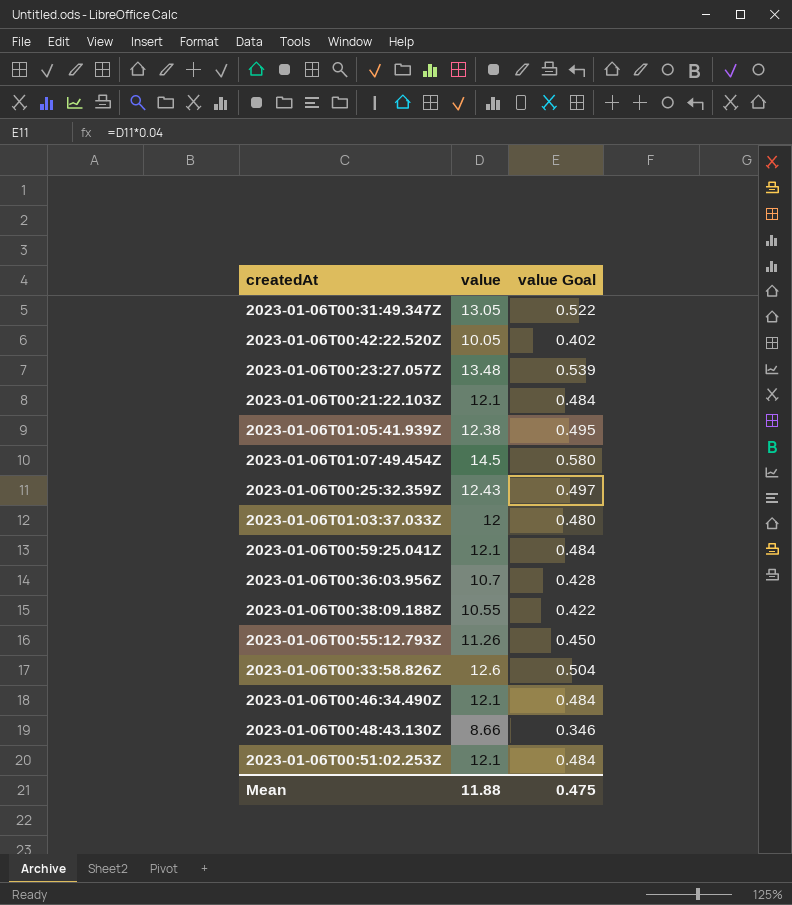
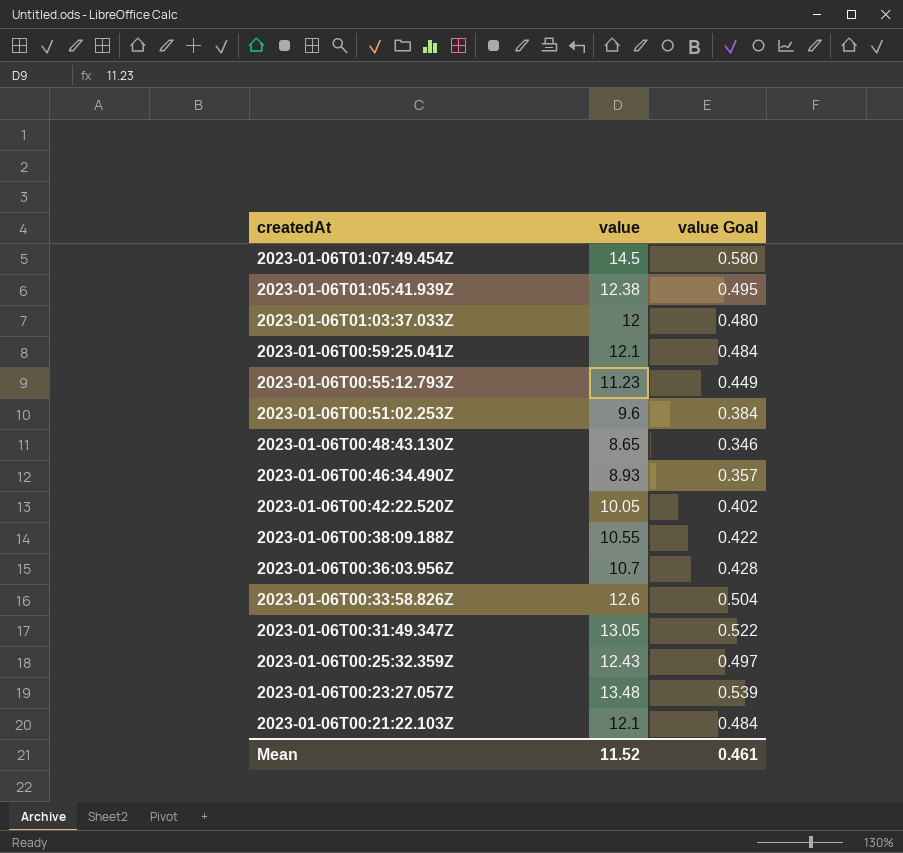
row order: none -> createdAt descending
2023-01-06T00:55:12.793Z | value: 11.26 -> 11.23
2023-01-06T00:55:12.793Z | value Goal: 0.450 -> 0.449
2023-01-06T00:51:02.253Z | value: 12.1 -> 9.6
2023-01-06T00:51:02.253Z | value Goal: 0.484 -> 0.384
2023-01-06T00:48:43.130Z | value: 8.66 -> 8.65
2023-01-06T00:46:34.490Z | value: 12.1 -> 8.93
2023-01-06T00:46:34.490Z | value Goal: 0.484 -> 0.357
Mean | value: 11.88 -> 11.52
Mean | value Goal: 0.475 -> 0.461

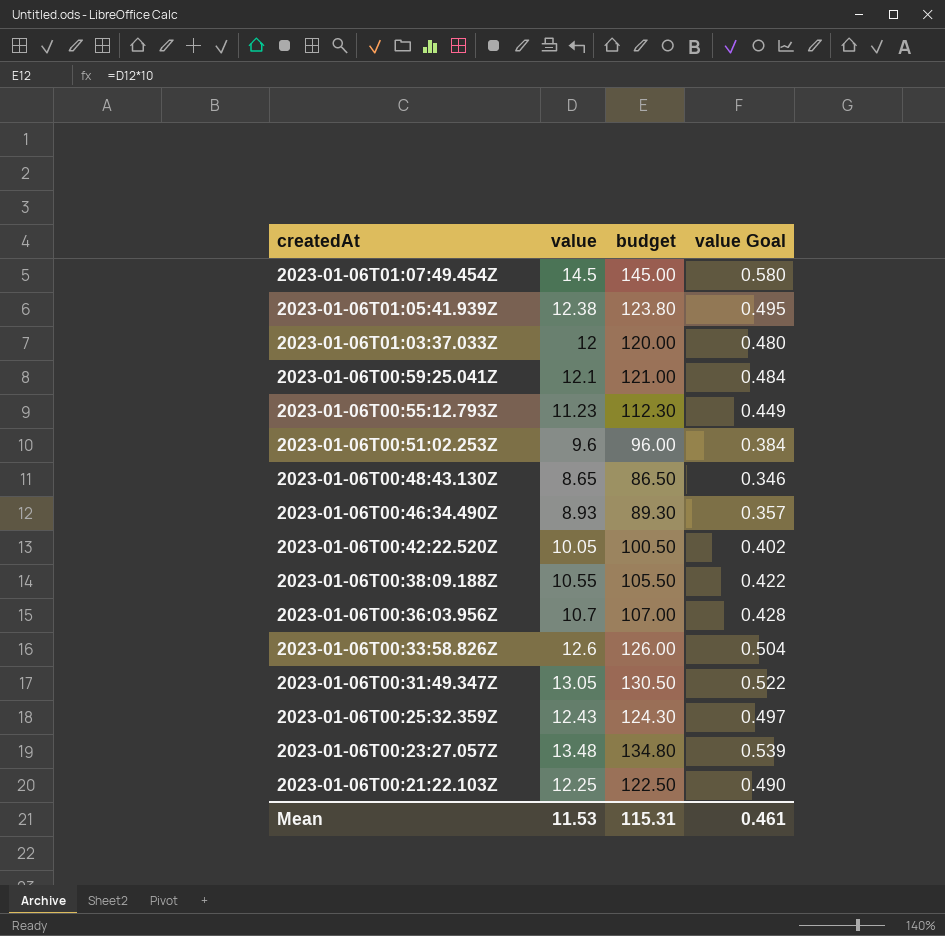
column budget | formula: none -> [value] * 10
2023-01-06T00:21:22.103Z | value: 12.1 -> 12.25
2023-01-06T00:21:22.103Z | value Goal: 0.484 -> 0.490
Mean | value: 11.52 -> 11.53

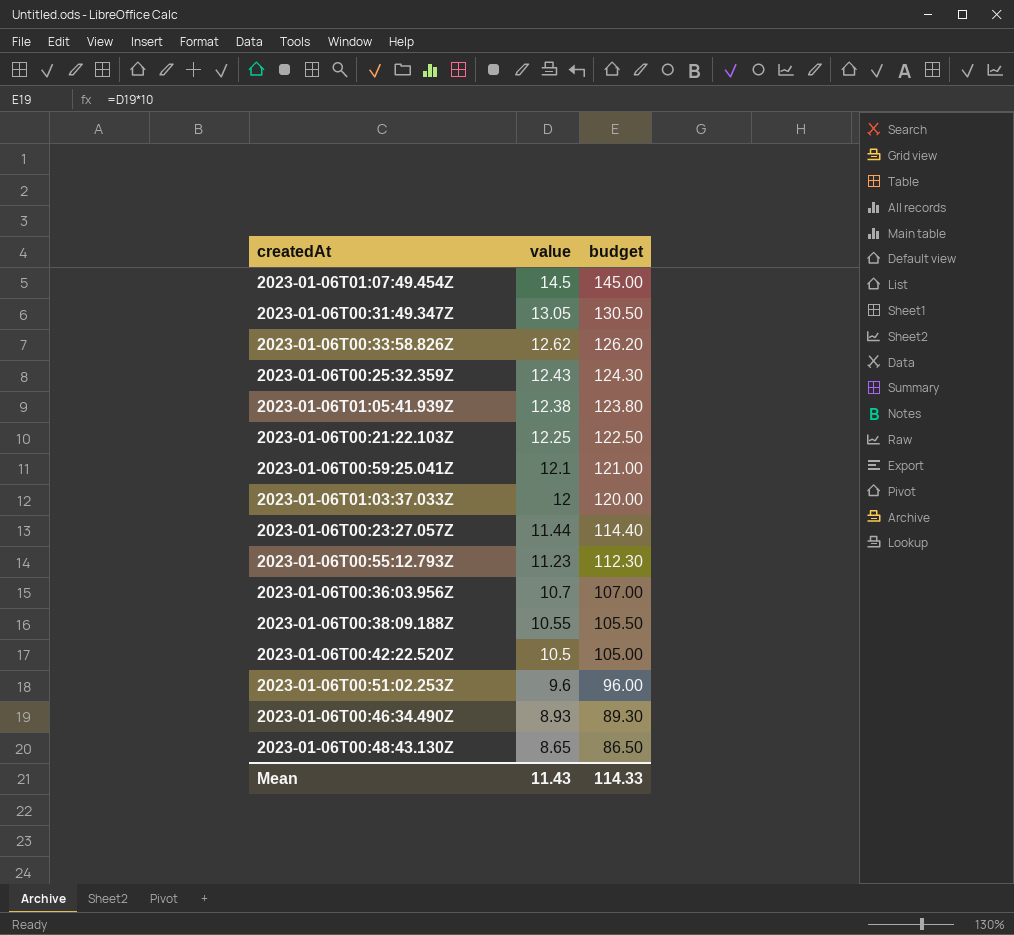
row order: createdAt descending -> value descending
column value Goal | formula: [value] * 0.04 -> none
2023-01-06T00:33:58.826Z | value: 12.6 -> 12.62
2023-01-06T00:33:58.826Z | budget: 126.00 -> 126.20
2023-01-06T00:23:27.057Z | value: 13.48 -> 11.44
2023-01-06T00:23:27.057Z | budget: 134.80 -> 114.40
2023-01-06T00:42:22.520Z | value: 10.05 -> 10.5
2023-01-06T00:42:22.520Z | budget: 100.50 -> 105.00
Mean | value: 11.53 -> 11.43
Mean | budget: 115.31 -> 114.33

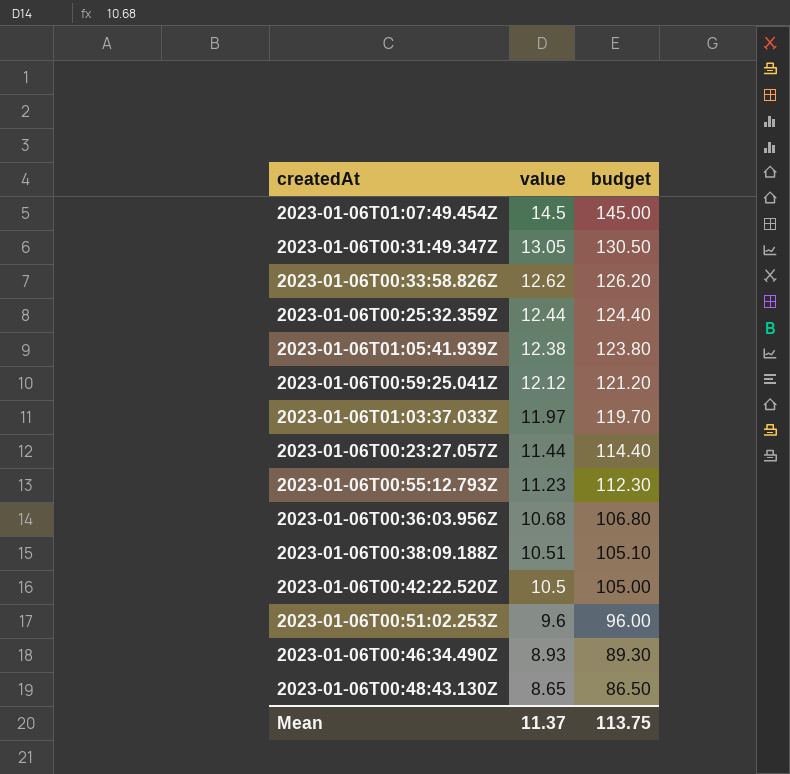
row 2023-01-06T00:21:22.103Z: 12.25 | 122.50 -> none
2023-01-06T00:25:32.359Z | value: 12.43 -> 12.44
2023-01-06T00:25:32.359Z | budget: 124.30 -> 124.40
2023-01-06T00:59:25.041Z | value: 12.1 -> 12.12
2023-01-06T00:59:25.041Z | budget: 121.00 -> 121.20
2023-01-06T01:03:37.033Z | value: 12 -> 11.97
2023-01-06T01:03:37.033Z | budget: 120.00 -> 119.70
2023-01-06T00:36:03.956Z | value: 10.7 -> 10.68
2023-01-06T00:36:03.956Z | budget: 107.00 -> 106.80
2023-01-06T00:38:09.188Z | value: 10.55 -> 10.51
2023-01-06T00:38:09.188Z | budget: 105.50 -> 105.10
Mean | value: 11.43 -> 11.37
Mean | budget: 114.33 -> 113.75

